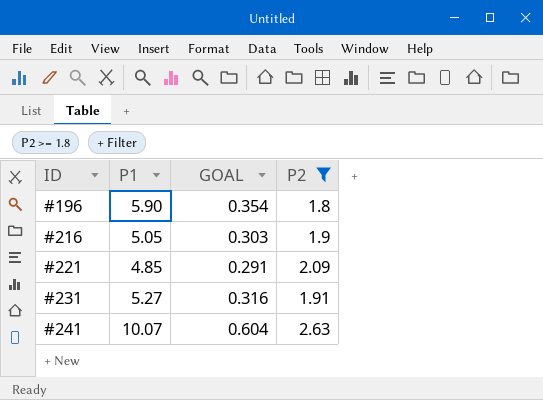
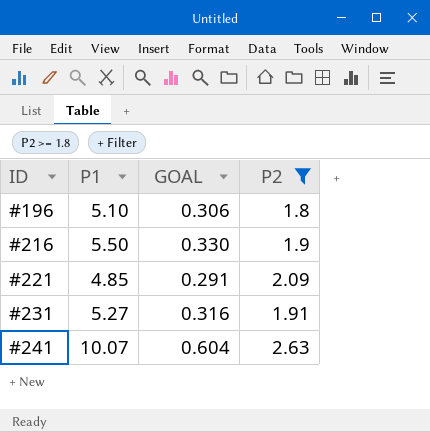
#196 | P1: 5.90 -> 5.10
#196 | GOAL: 0.354 -> 0.306
#216 | P1: 5.05 -> 5.50
#216 | GOAL: 0.303 -> 0.330

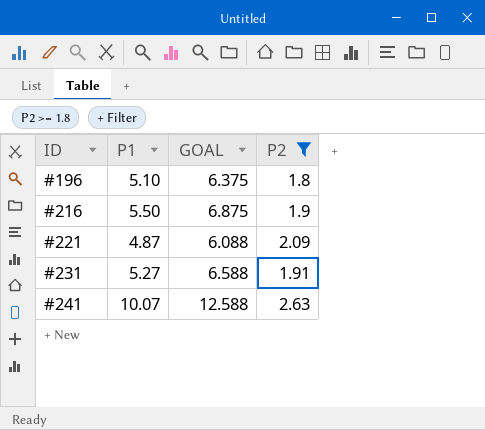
column GOAL | formula: [P1] * 0.06 -> [P1] * 1.25
#221 | P1: 4.85 -> 4.87

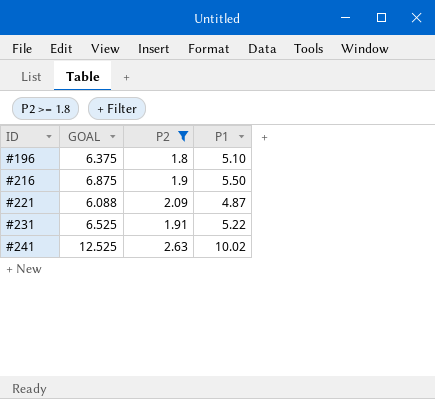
column P1 | position: 2 -> 4
#231 | GOAL: 6.588 -> 6.525
#231 | P1: 5.27 -> 5.22
#241 | GOAL: 12.588 -> 12.525
#241 | P1: 10.07 -> 10.02

